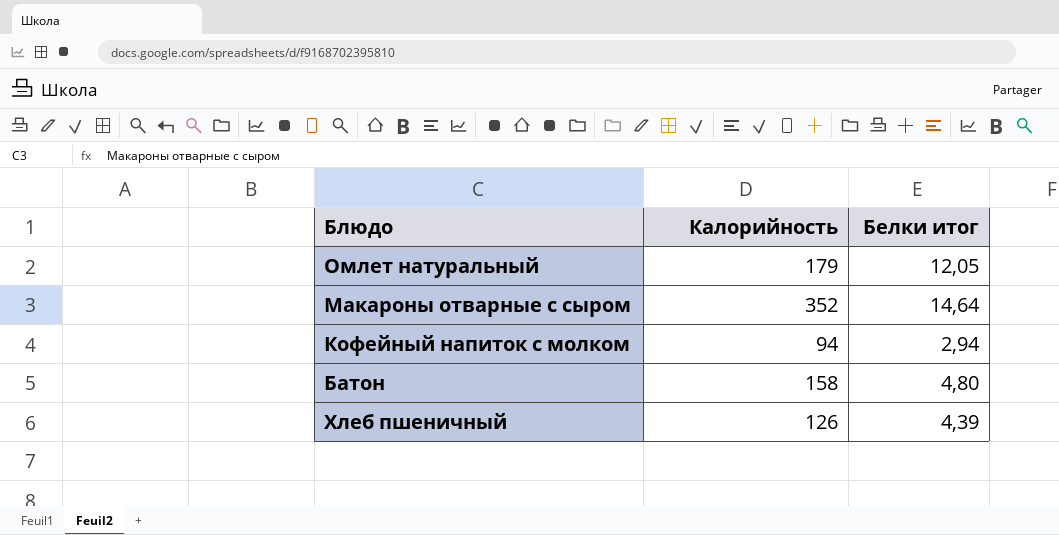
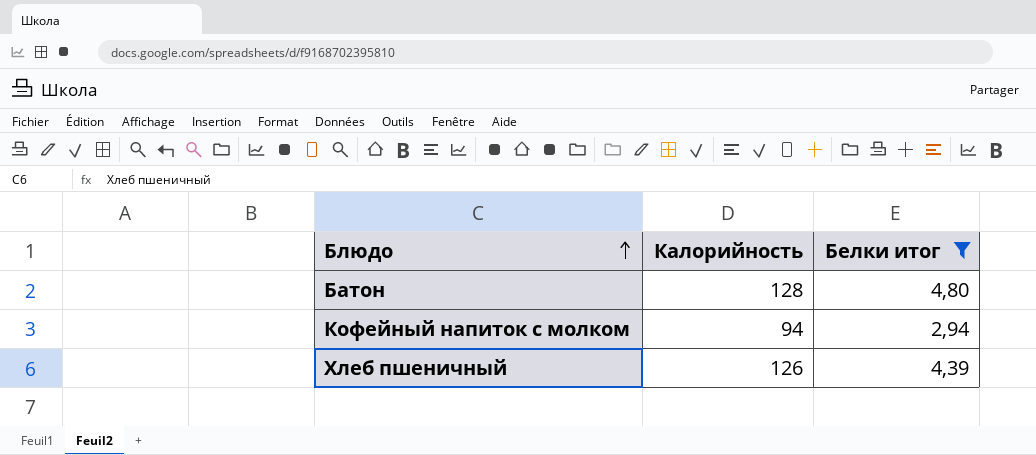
filter: none -> Белки итог <= 4,80
row order: none -> Блюдо ascending
Батон | Калорийность: 158 -> 128

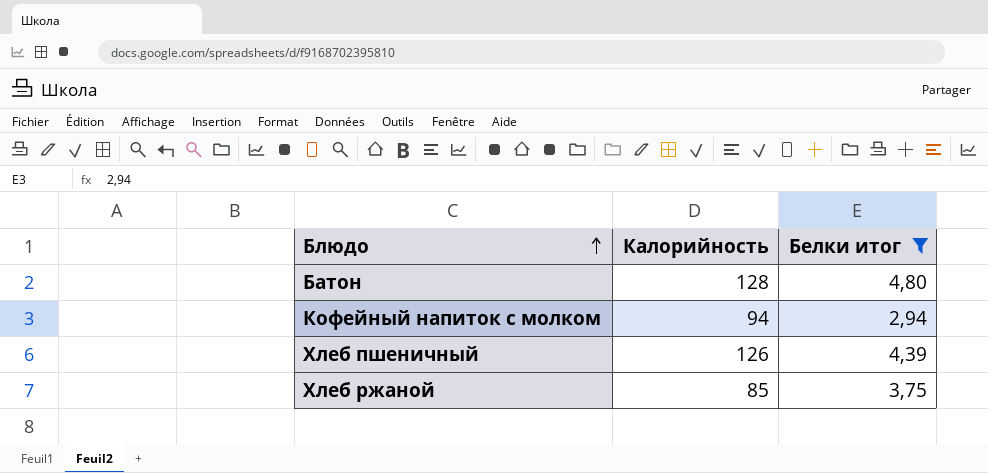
row Хлеб ржаной: none -> 85 | 3,75

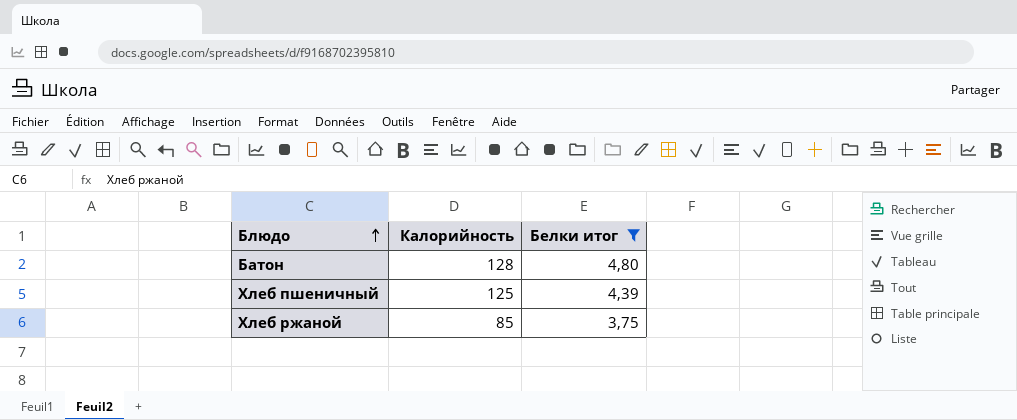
row Кофейный напиток с молком: 94 | 2,94 -> none
Хлеб пшеничный | Калорийность: 126 -> 125

